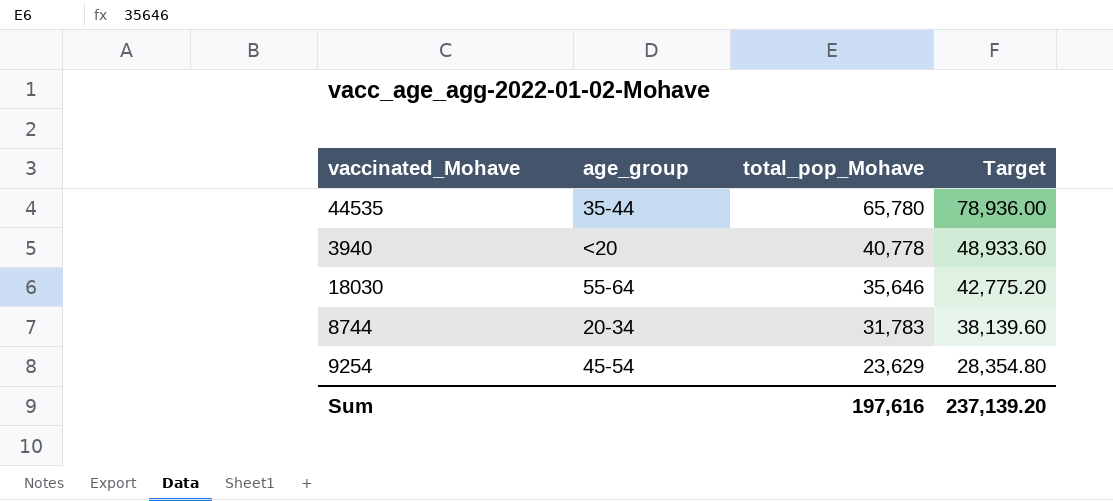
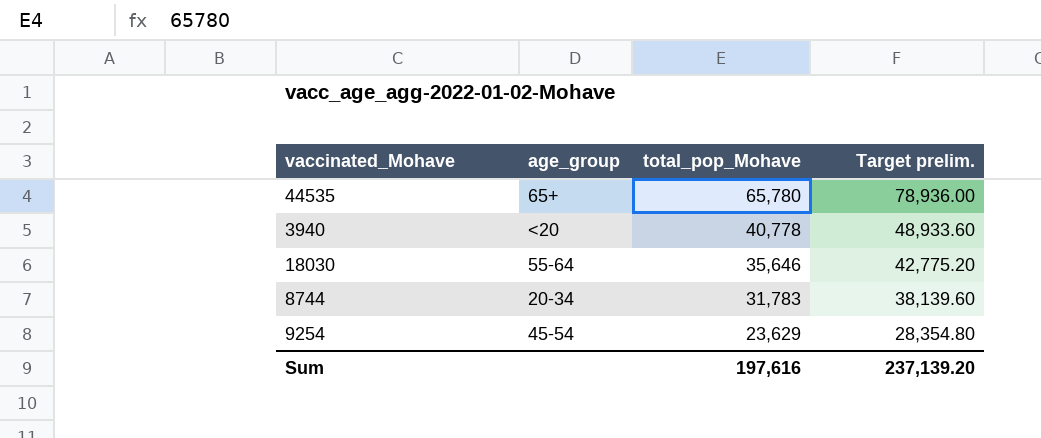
column name: Target -> Target prelim.
44535 | age_group: 35-44 -> 65+

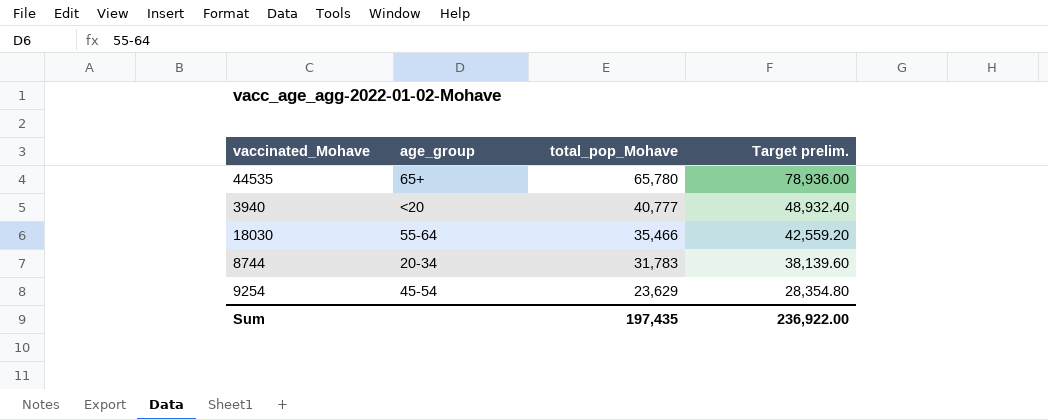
3940 | total_pop_Mohave: 40,778 -> 40,777
3940 | Target prelim.: 48,933.60 -> 48,932.40
18030 | total_pop_Mohave: 35,646 -> 35,466
18030 | Target prelim.: 42,775.20 -> 42,559.20
Sum | total_pop_Mohave: 197,616 -> 197,435
Sum | Target prelim.: 237,139.20 -> 236,922.00

